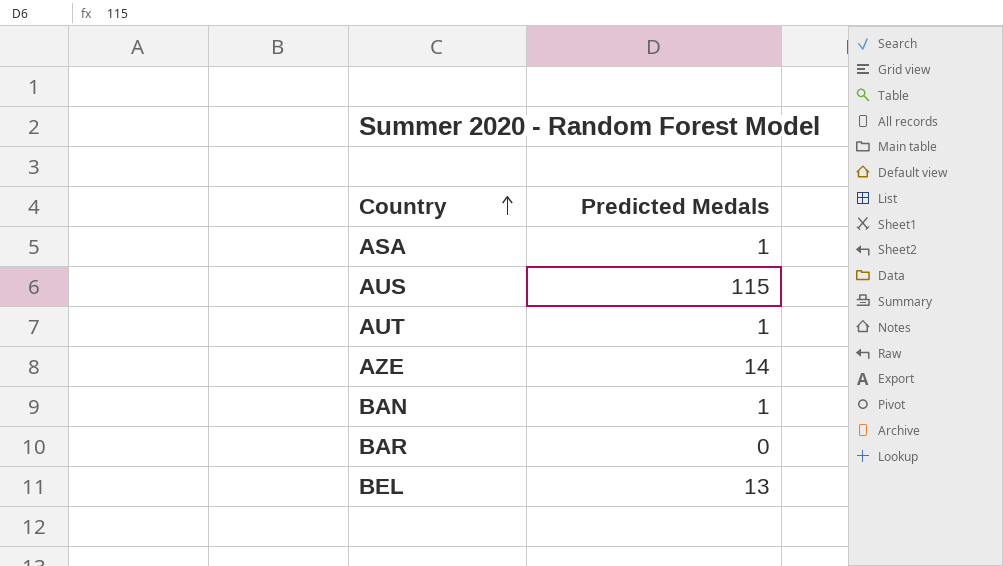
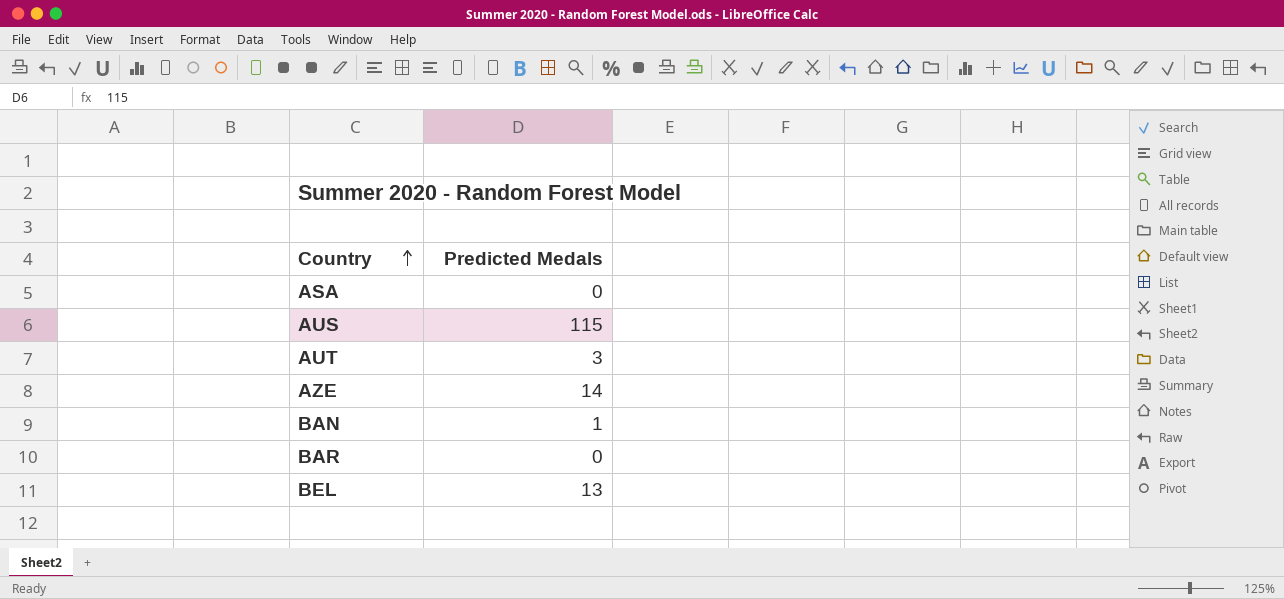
ASA | Predicted Medals: 1 -> 0
AUT | Predicted Medals: 1 -> 3

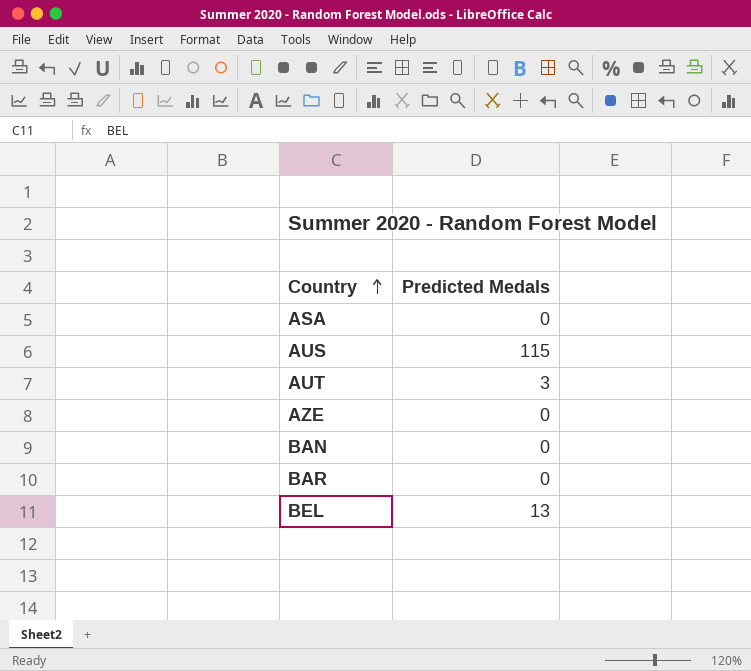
AZE | Predicted Medals: 14 -> 0
BAN | Predicted Medals: 1 -> 0

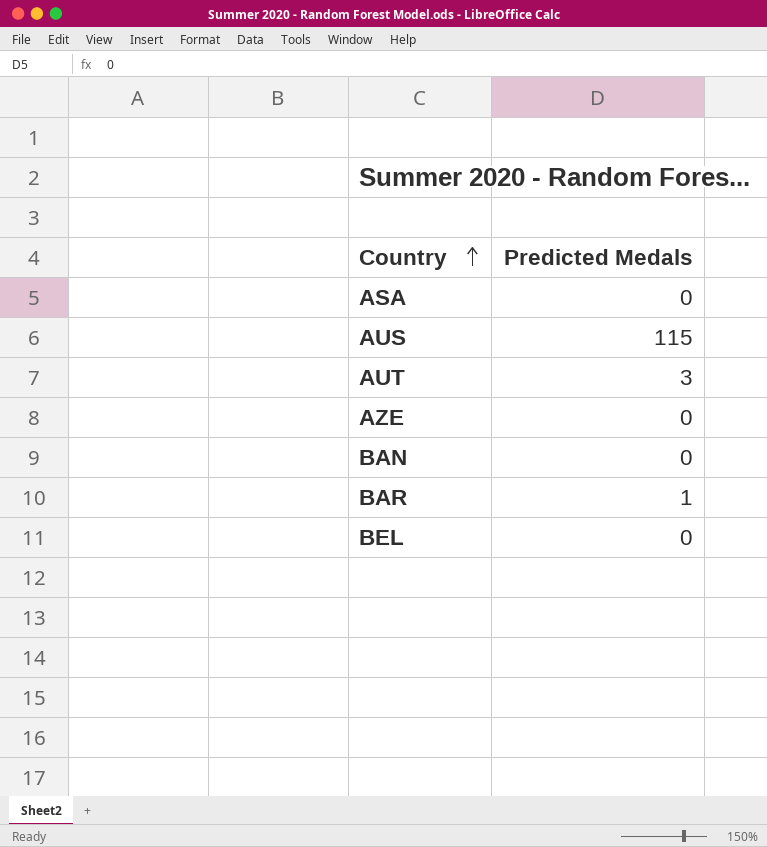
BAR | Predicted Medals: 0 -> 1
BEL | Predicted Medals: 13 -> 0

